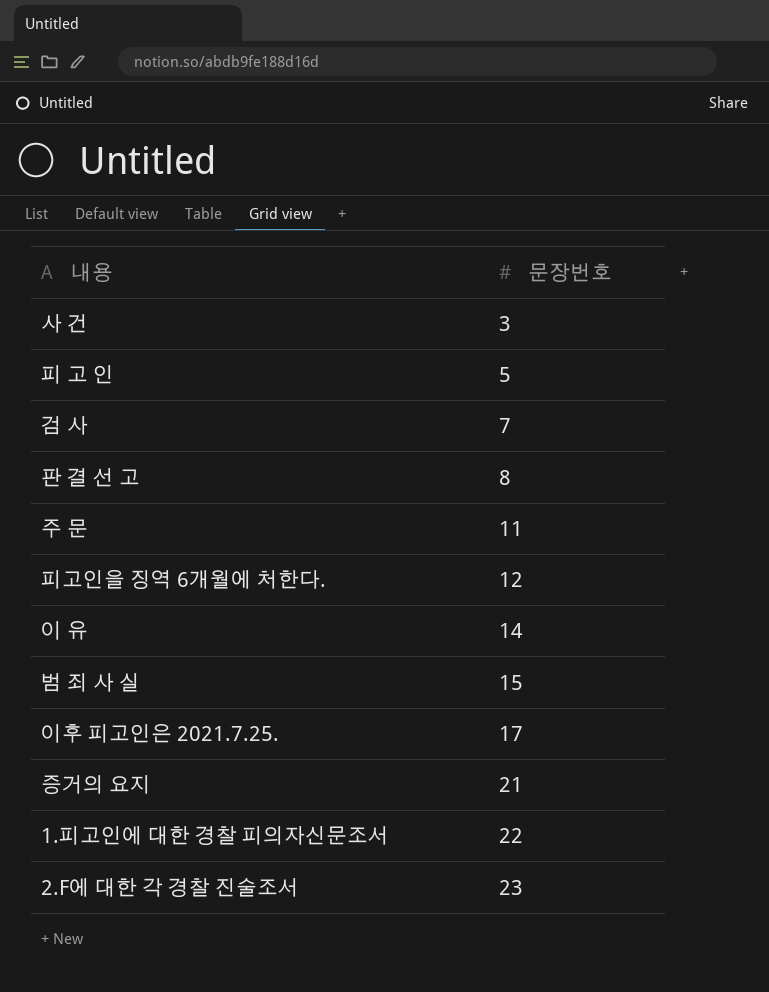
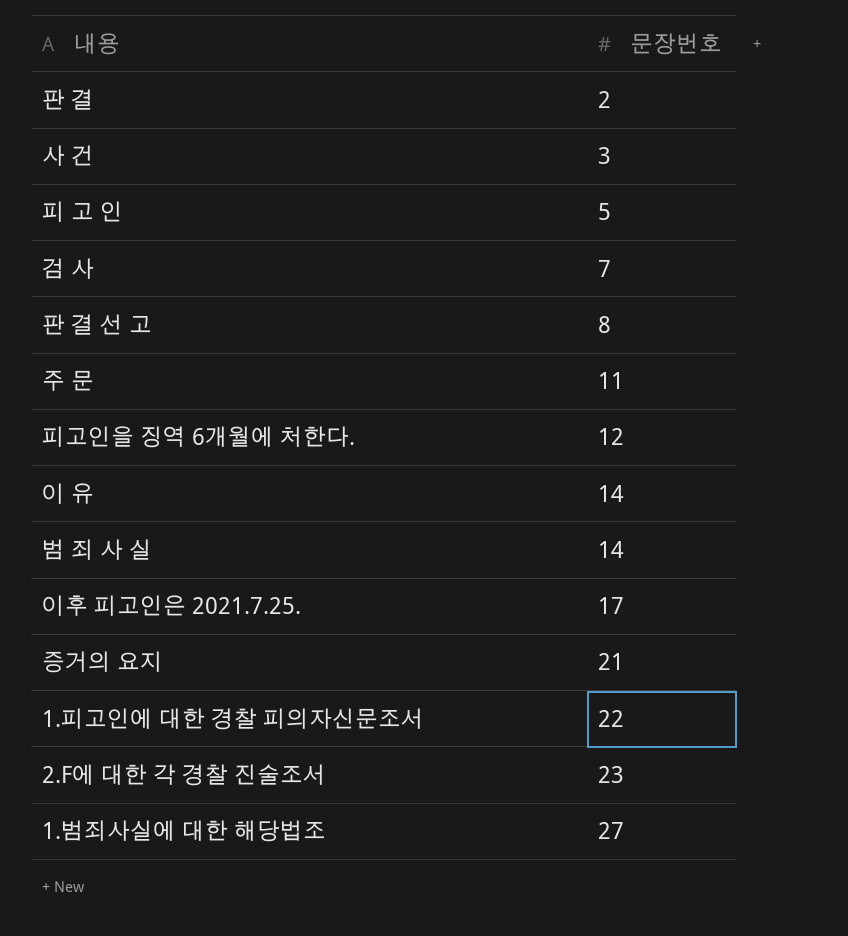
row 판 결: none -> 2
범 죄 사 실 | 문장번호: 15 -> 14
row 1.범죄사실에 대한 해당법조: none -> 27

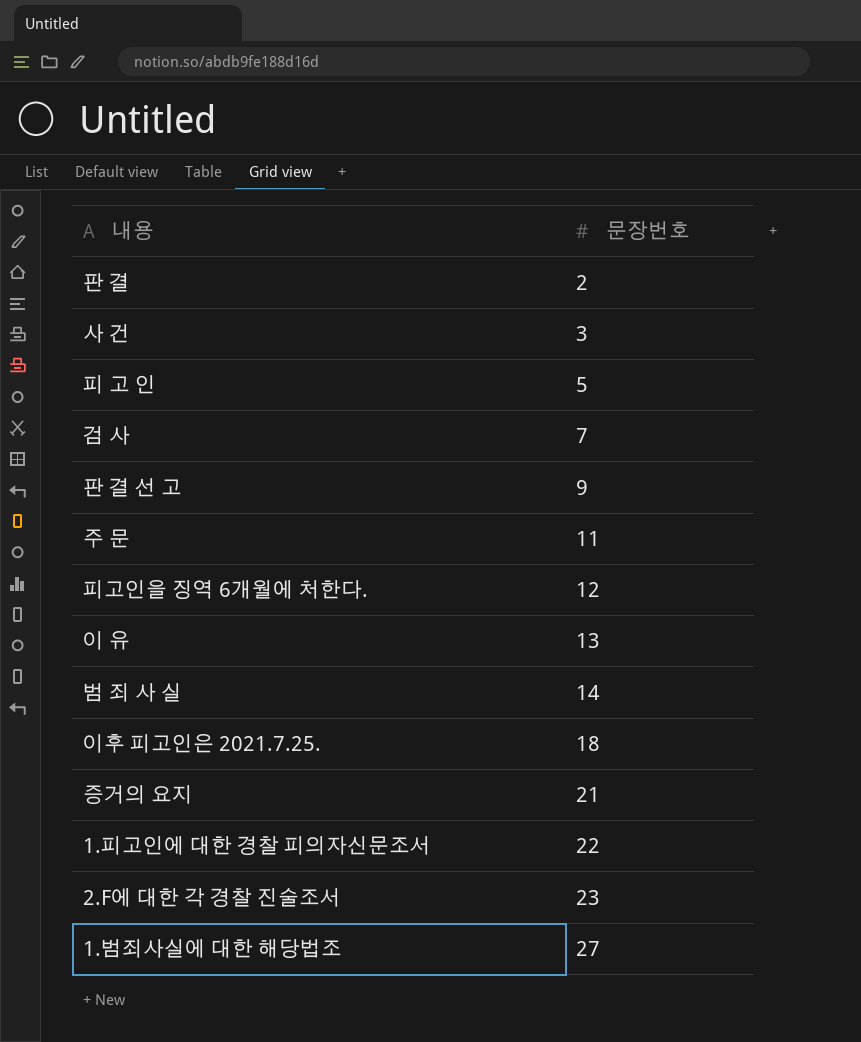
판 결 선 고 | 문장번호: 8 -> 9
이 유 | 문장번호: 14 -> 13
이후 피고인은 2021.7.25. | 문장번호: 17 -> 18

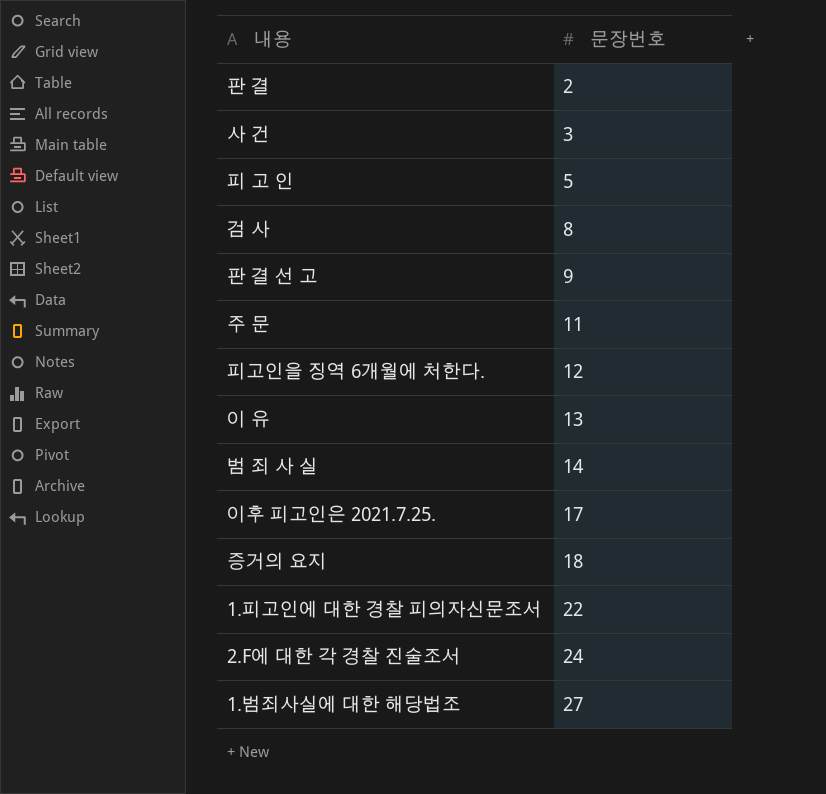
검 사 | 문장번호: 7 -> 8
이후 피고인은 2021.7.25. | 문장번호: 18 -> 17
증거의 요지 | 문장번호: 21 -> 18
2.F에 대한 각 경찰 진술조서 | 문장번호: 23 -> 24

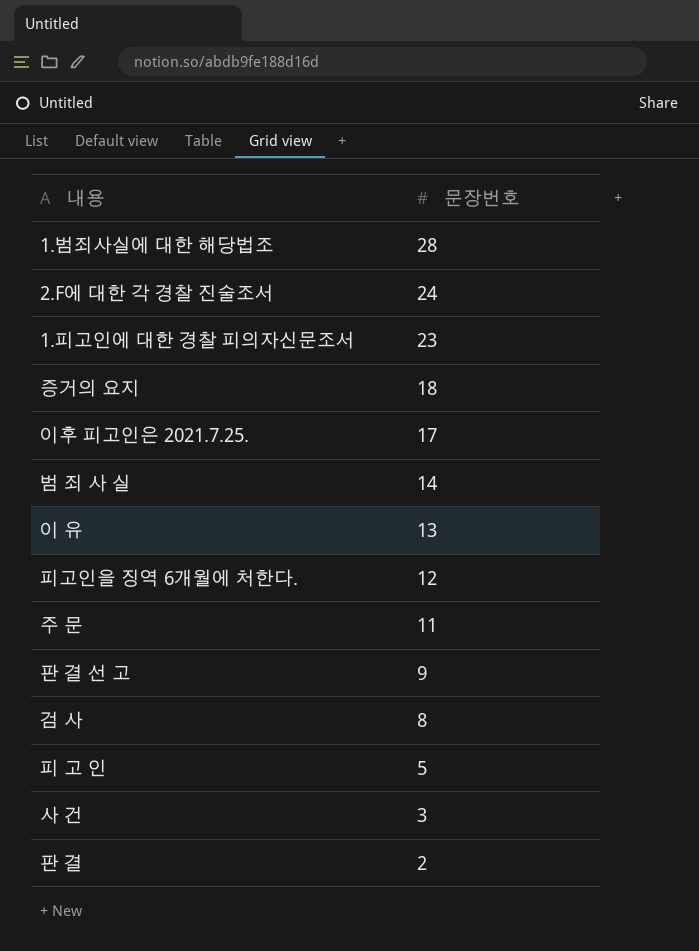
row order: 문장번호 ascending -> 문장번호 descending
1.범죄사실에 대한 해당법조 | 문장번호: 27 -> 28
1.피고인에 대한 경찰 피의자신문조서 | 문장번호: 22 -> 23

